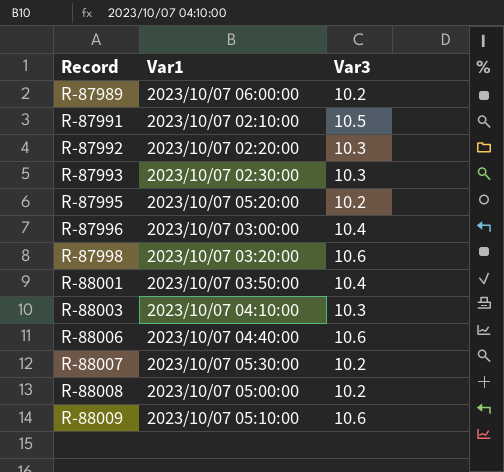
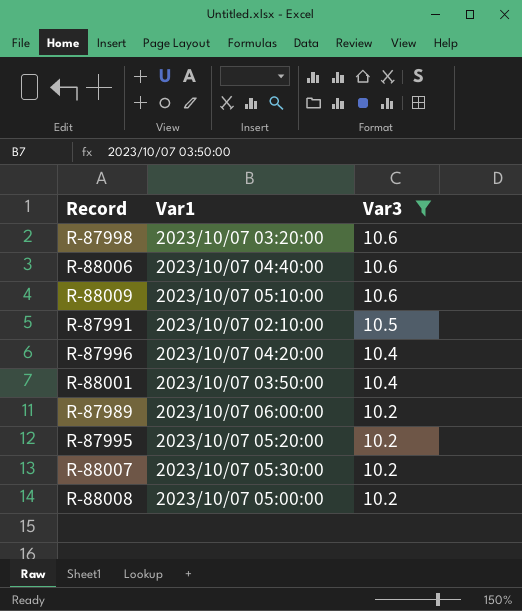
filter: none -> Var3 != 10.3
row order: Record ascending -> Var3 descending
R-87996 | Var1: 2023/10/07 03:00:00 -> 2023/10/07 04:20:00

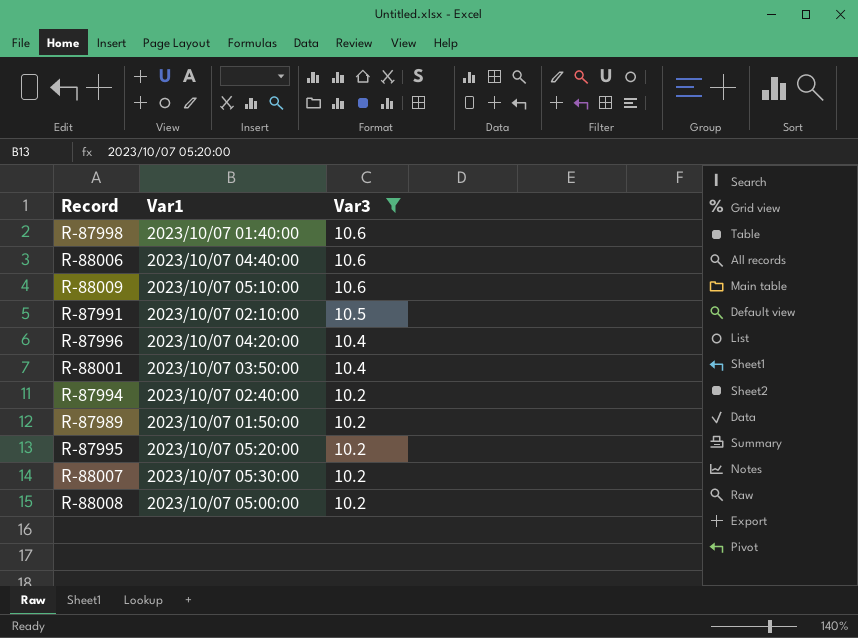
R-87998 | Var1: 2023/10/07 03:20:00 -> 2023/10/07 01:40:00
row R-87994: none -> 2023/10/07 02:40:00 | 10.2
R-87989 | Var1: 2023/10/07 06:00:00 -> 2023/10/07 01:50:00

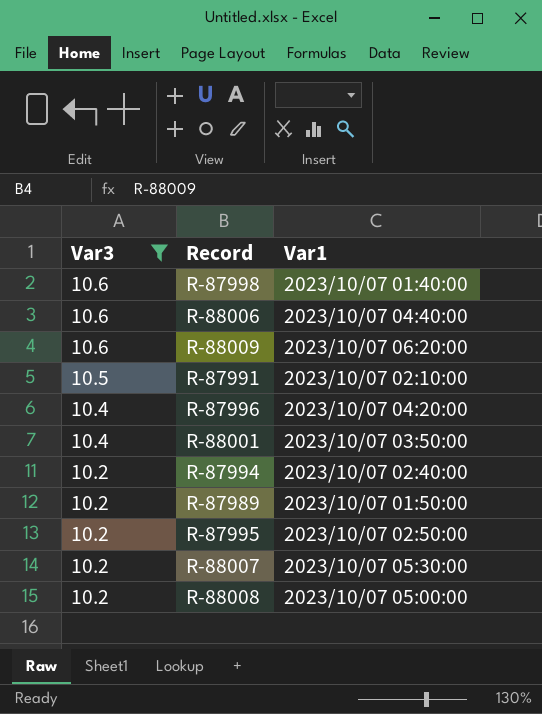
column Var3 | position: 3 -> 1
R-88009 | Var1: 2023/10/07 05:10:00 -> 2023/10/07 06:20:00
R-87995 | Var1: 2023/10/07 05:20:00 -> 2023/10/07 02:50:00

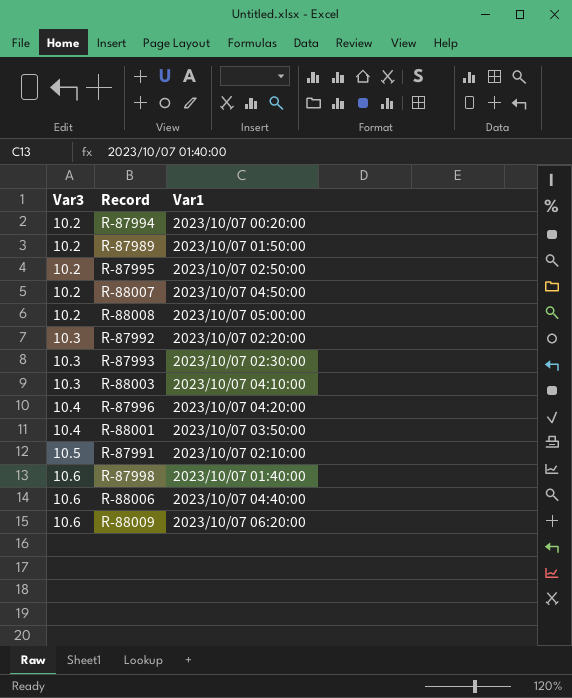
filter: Var3 != 10.3 -> none
row order: Var3 descending -> Var3 ascending
R-87994 | Var1: 2023/10/07 02:40:00 -> 2023/10/07 00:20:00
R-88007 | Var1: 2023/10/07 05:30:00 -> 2023/10/07 04:50:00

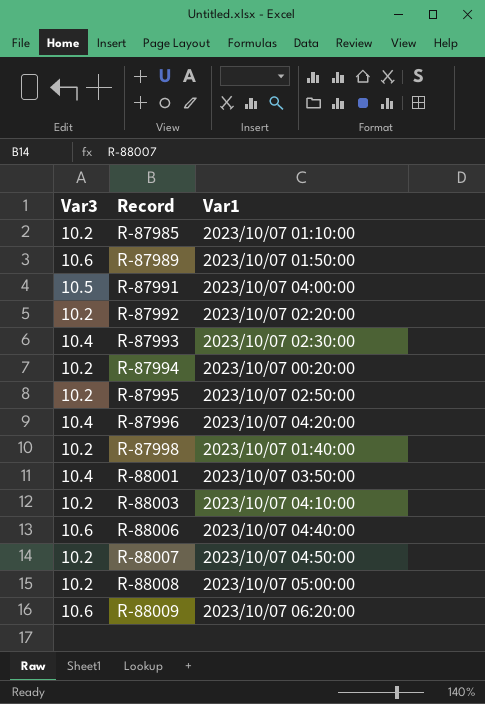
row order: Var3 ascending -> Record ascending
row R-87985: none -> 10.2 | 2023/10/07 01:10:00
R-87989 | Var3: 10.2 -> 10.6
R-87991 | Var1: 2023/10/07 02:10:00 -> 2023/10/07 04:00:00
R-87992 | Var3: 10.3 -> 10.2
R-87993 | Var3: 10.3 -> 10.4
R-87998 | Var3: 10.6 -> 10.2
R-88003 | Var3: 10.3 -> 10.2

